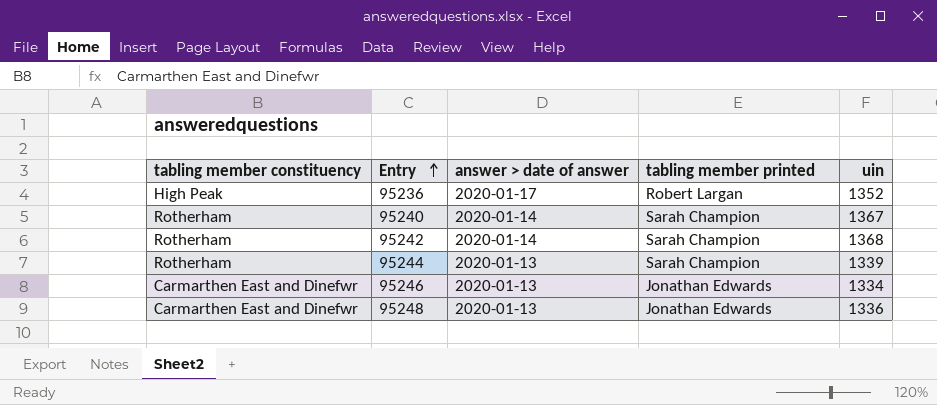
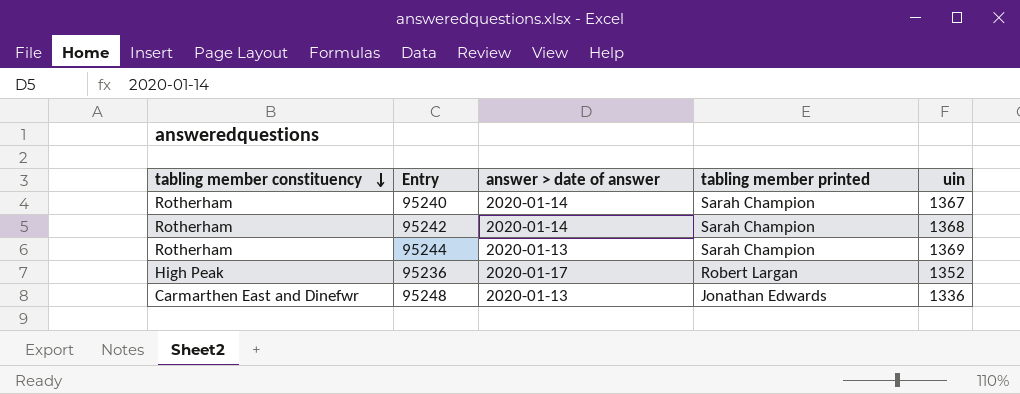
row order: Entry ascending -> tabling member constituency descending
row 95246: Carmarthen East and Dinefwr | 2020-01-13 | Jonathan Edwards | 1334 -> none
95244 | uin: 1339 -> 1369

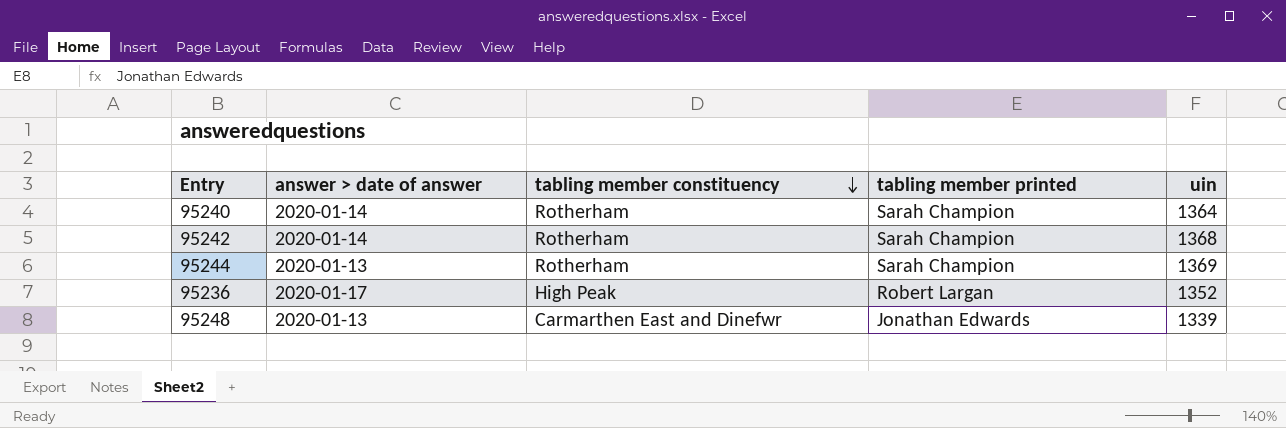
column tabling member constituency | position: 1 -> 3
95240 | uin: 1367 -> 1364
95248 | uin: 1336 -> 1339

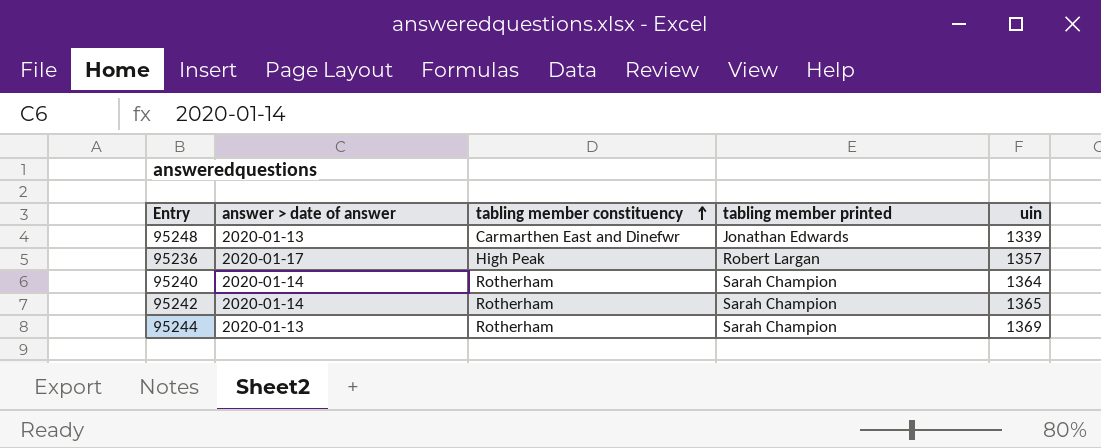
row order: tabling member constituency descending -> tabling member constituency ascending
95236 | uin: 1352 -> 1357
95242 | uin: 1368 -> 1365

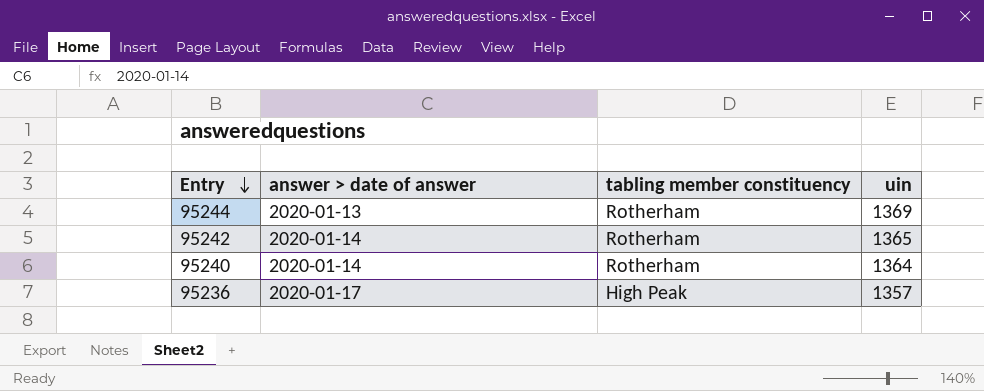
row order: tabling member constituency ascending -> Entry descending
column tabling member printed | position: 4 -> none
row 95248: 2020-01-13 | Carmarthen East and Dinefwr | Jonathan Edwards | 1339 -> none

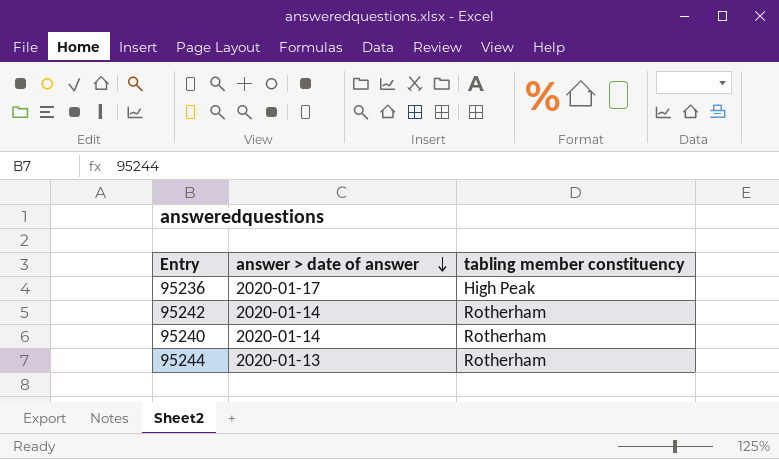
row order: Entry descending -> answer > date of answer descending
column uin | position: 4 -> none

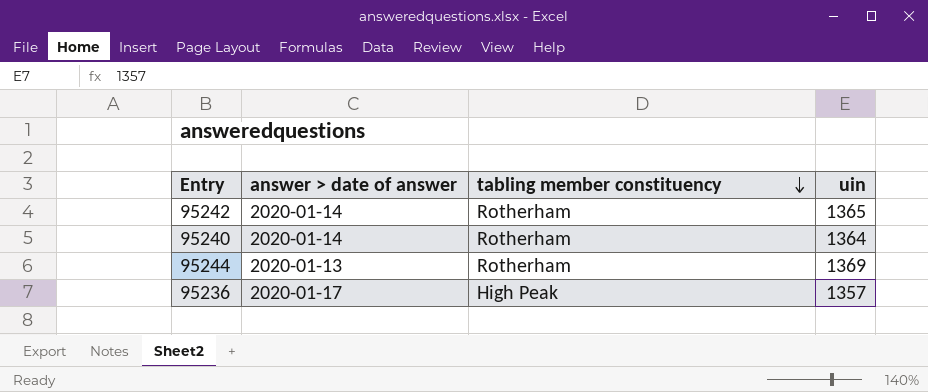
row order: answer > date of answer descending -> tabling member constituency descending
column uin | position: none -> 4

